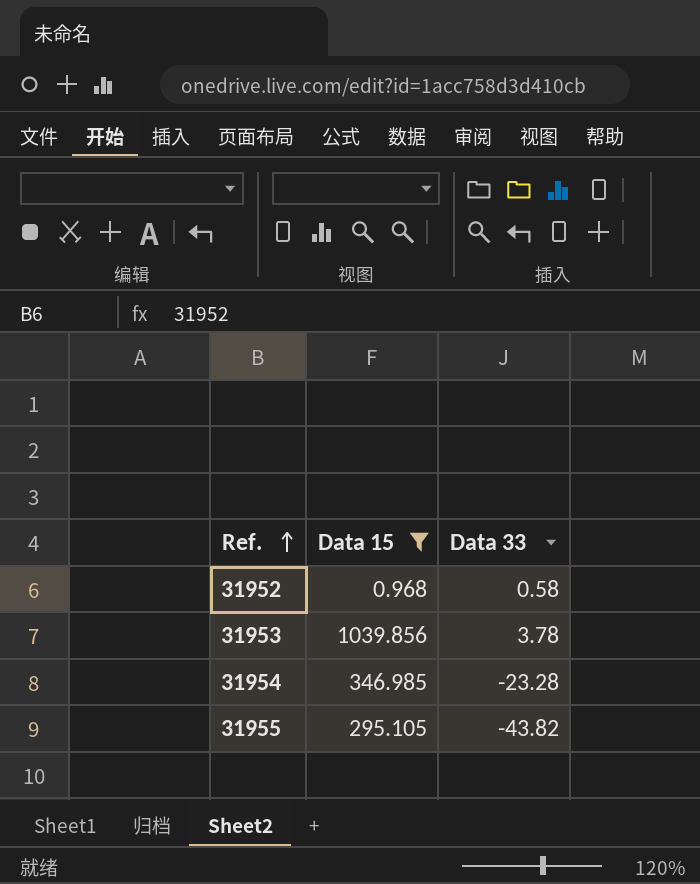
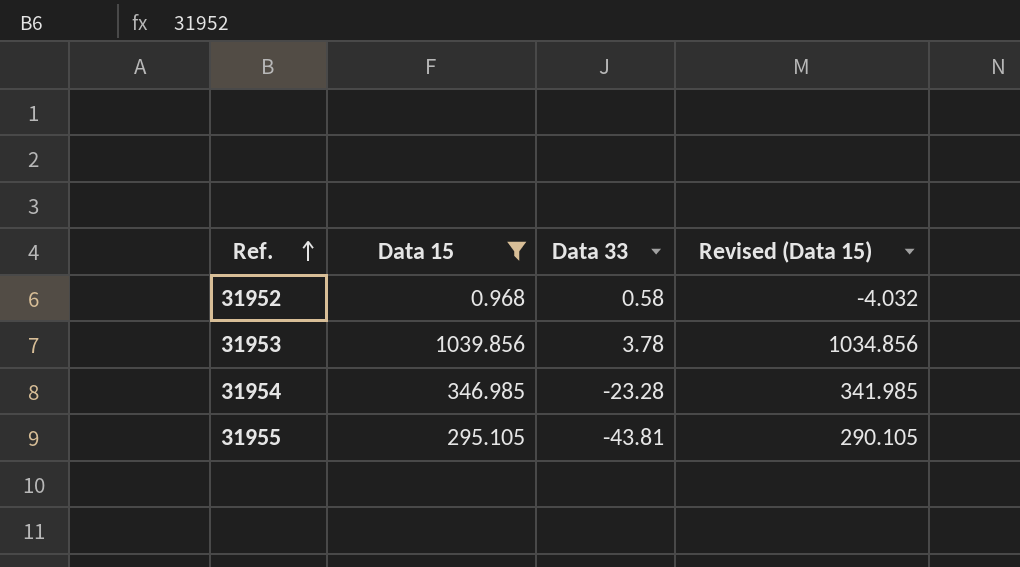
column Revised (Data 15) | formula: none -> [Data 15] - 5
31955 | Data 33: -43.82 -> -43.81

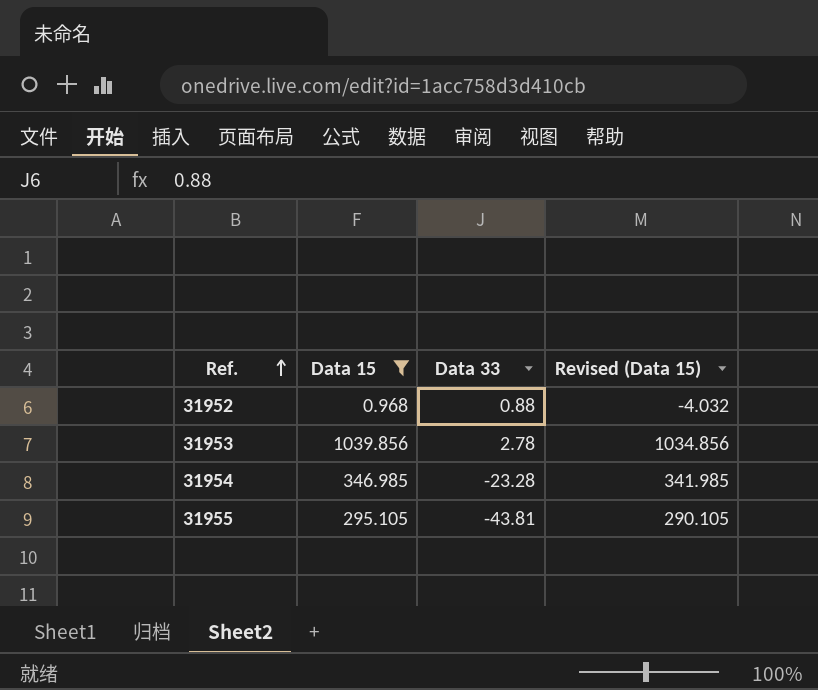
31952 | Data 33: 0.58 -> 0.88
31953 | Data 33: 3.78 -> 2.78

